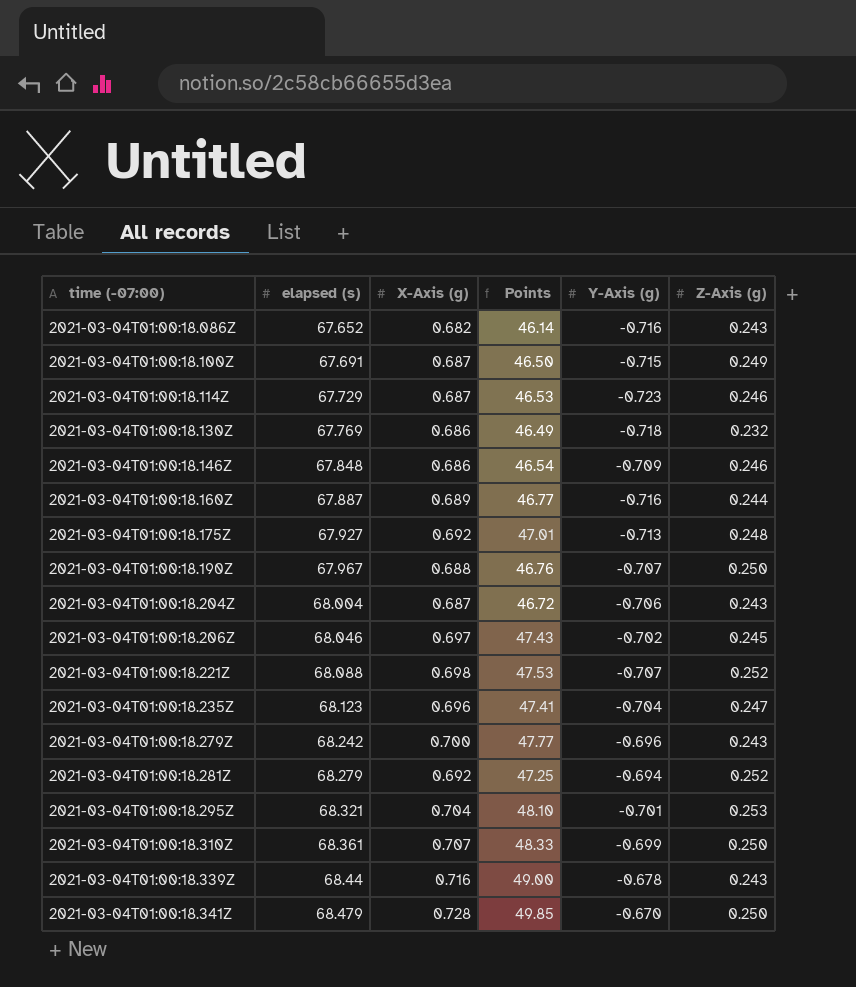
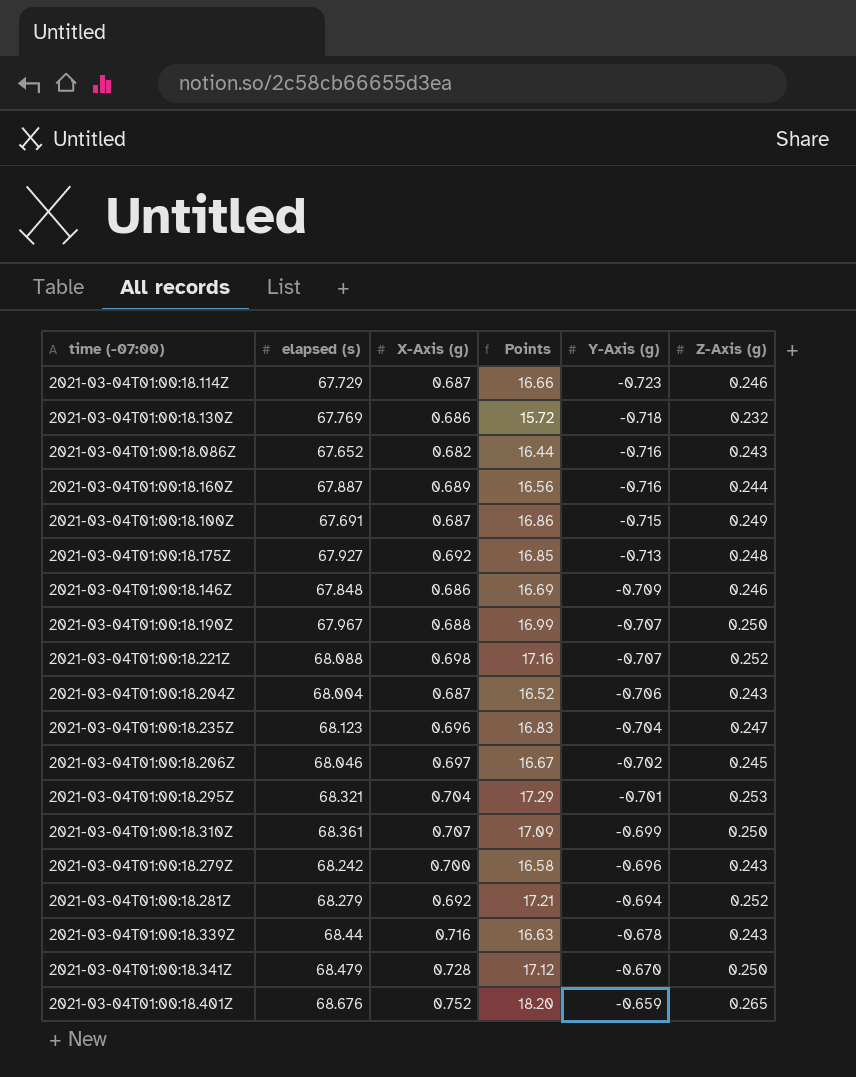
row order: time (-07:00) ascending -> Y-Axis (g) ascending
column Points | formula: [elapsed (s)] * [X-Axis (g)] -> [elapsed (s)] * [Z-Axis (g)]
row 2021-03-04T01:00:18.401Z: none -> 68.676 | 0.752 | 18.20 | -0.659 | 0.265

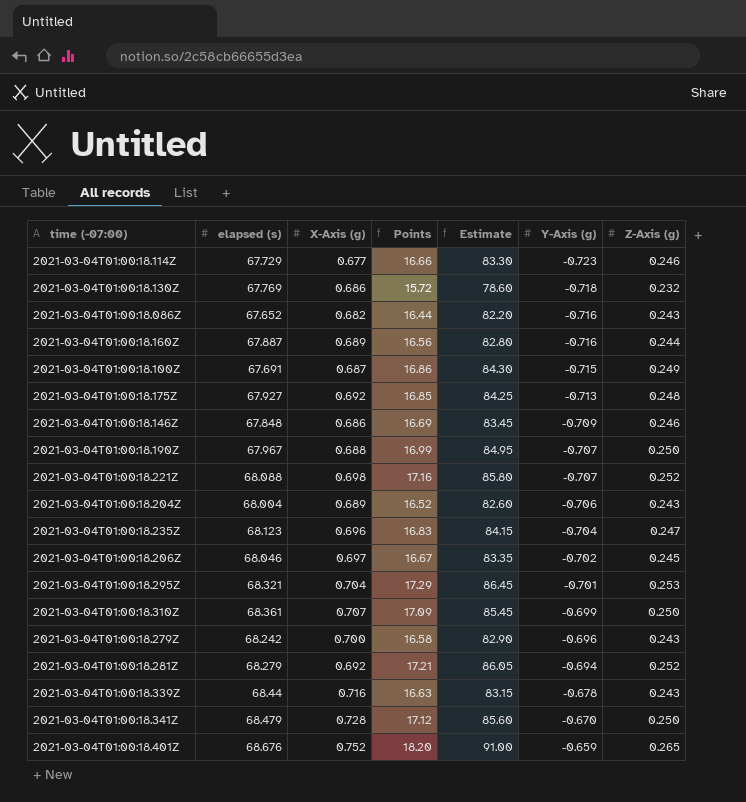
column Estimate | formula: none -> [Points] * 5
2021-03-04T01:00:18.114Z | X-Axis (g): 0.687 -> 0.677
2021-03-04T01:00:18.204Z | X-Axis (g): 0.687 -> 0.689

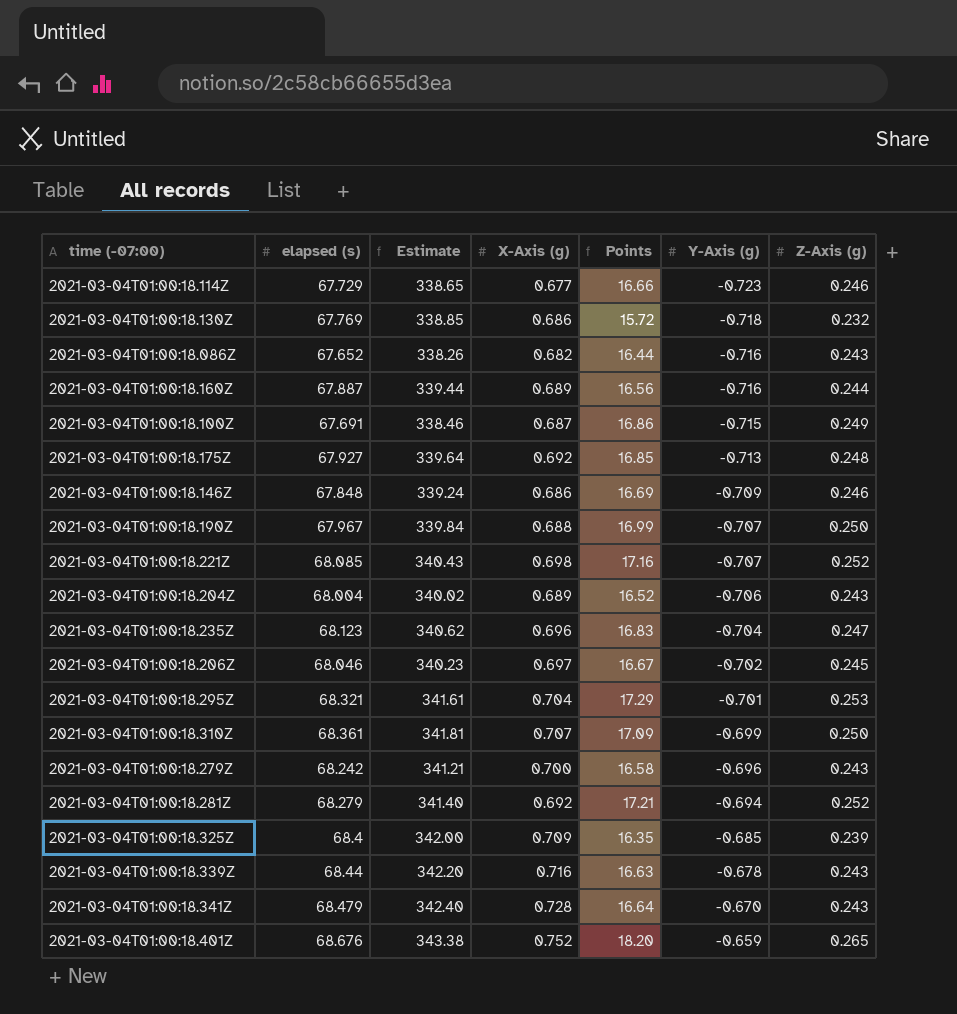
column Estimate | formula: [Points] * 5 -> [elapsed (s)] * 5
column Estimate | position: 5 -> 3
2021-03-04T01:00:18.221Z | elapsed (s): 68.088 -> 68.085
row 2021-03-04T01:00:18.325Z: none -> 68.4 | 342.00 | 0.709 | 16.35 | -0.685 | 0.239
2021-03-04T01:00:18.341Z | Points: 17.12 -> 16.64
2021-03-04T01:00:18.341Z | Z-Axis (g): 0.250 -> 0.243

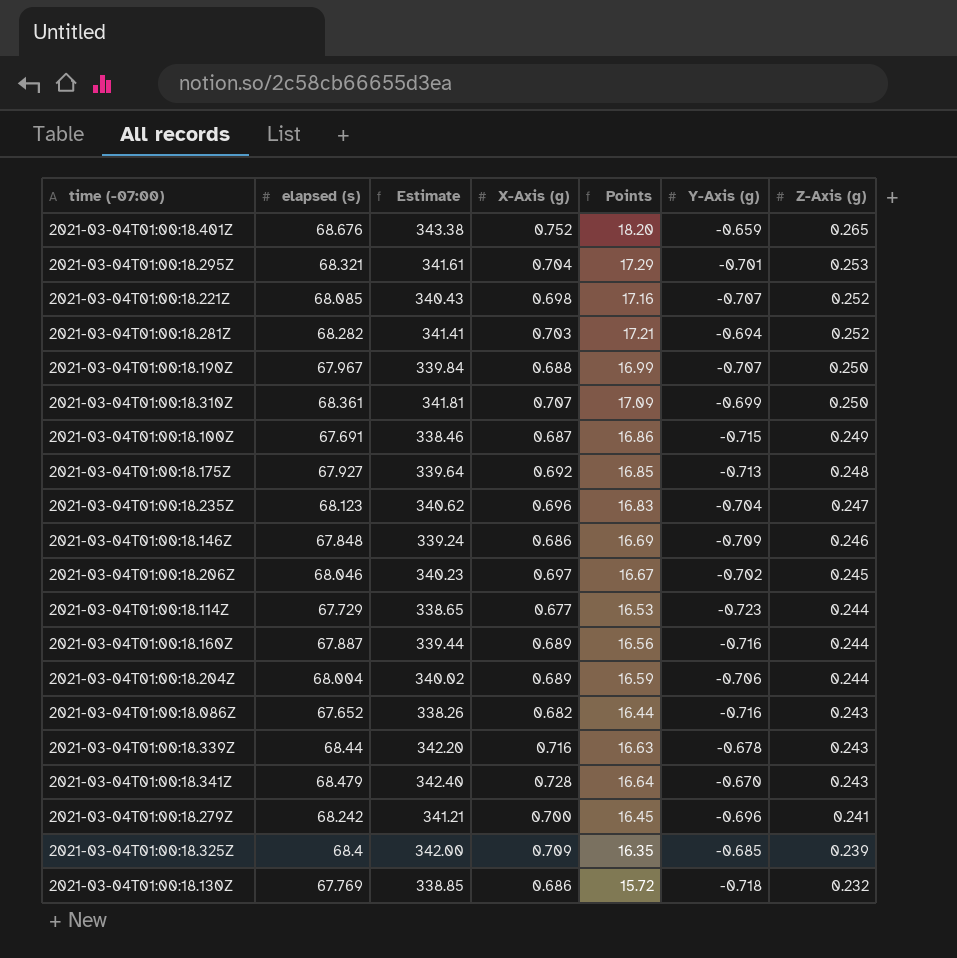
row order: Y-Axis (g) ascending -> Z-Axis (g) descending
2021-03-04T01:00:18.281Z | elapsed (s): 68.279 -> 68.282
2021-03-04T01:00:18.281Z | Estimate: 341.40 -> 341.41
2021-03-04T01:00:18.281Z | X-Axis (g): 0.692 -> 0.703
2021-03-04T01:00:18.114Z | Points: 16.66 -> 16.53
2021-03-04T01:00:18.114Z | Z-Axis (g): 0.246 -> 0.244
2021-03-04T01:00:18.204Z | Points: 16.52 -> 16.59
2021-03-04T01:00:18.204Z | Z-Axis (g): 0.243 -> 0.244
2021-03-04T01:00:18.279Z | Points: 16.58 -> 16.45
2021-03-04T01:00:18.279Z | Z-Axis (g): 0.243 -> 0.241

